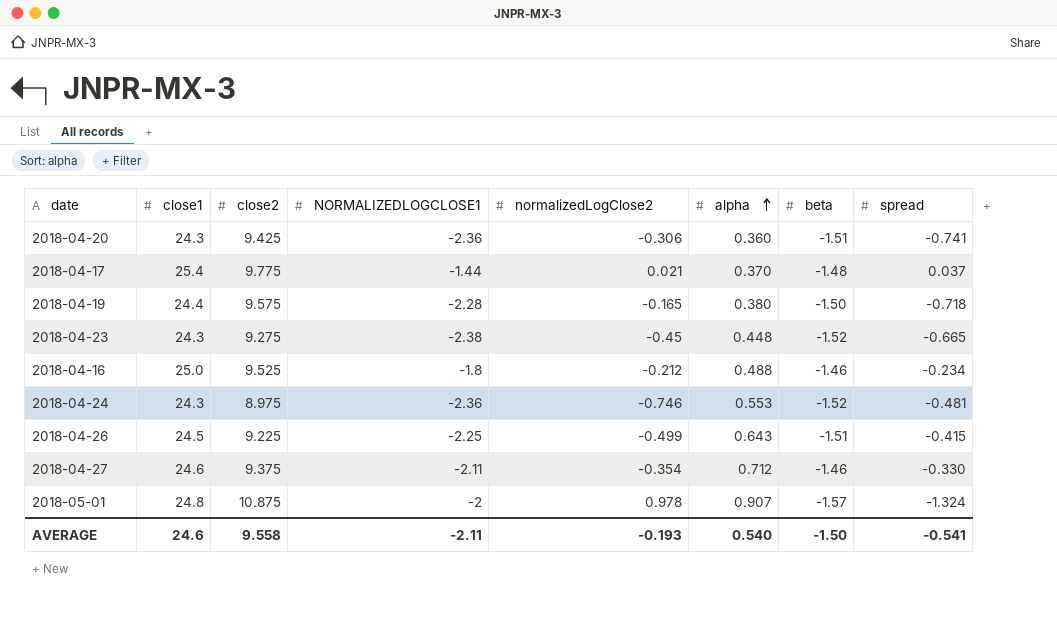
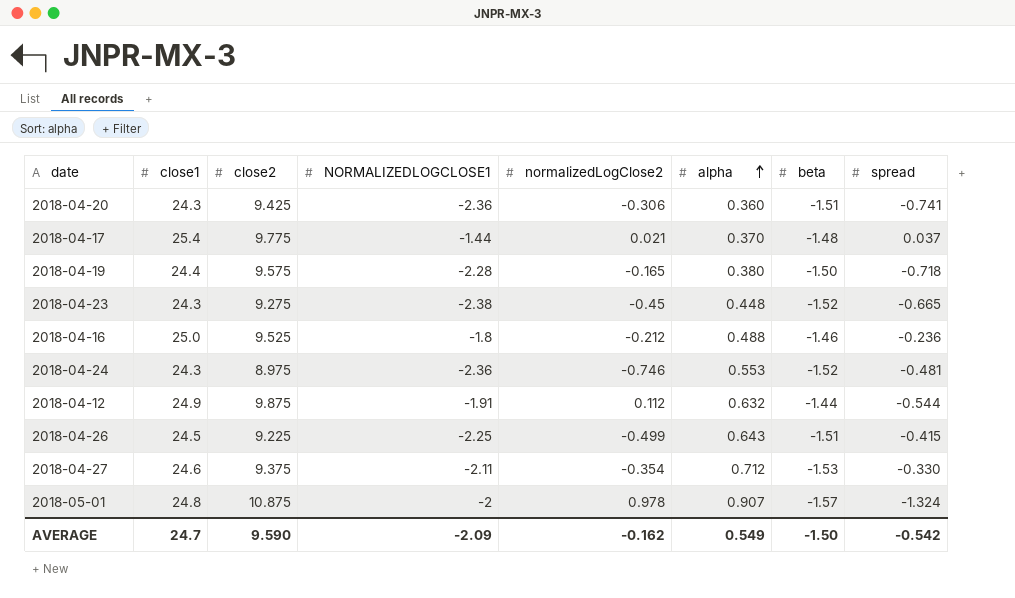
2018-04-16 | spread: -0.234 -> -0.236
row 2018-04-12: none -> 24.9 | 9.875 | -1.91 | 0.112 | 0.632 | -1.44 | -0.544
2018-04-27 | beta: -1.46 -> -1.53
AVERAGE | close1: 24.6 -> 24.7
AVERAGE | close2: 9.558 -> 9.590
AVERAGE | NORMALIZEDLOGCLOSE1: -2.11 -> -2.09
AVERAGE | normalizedLogClose2: -0.193 -> -0.162
AVERAGE | alpha: 0.540 -> 0.549
AVERAGE | spread: -0.541 -> -0.542

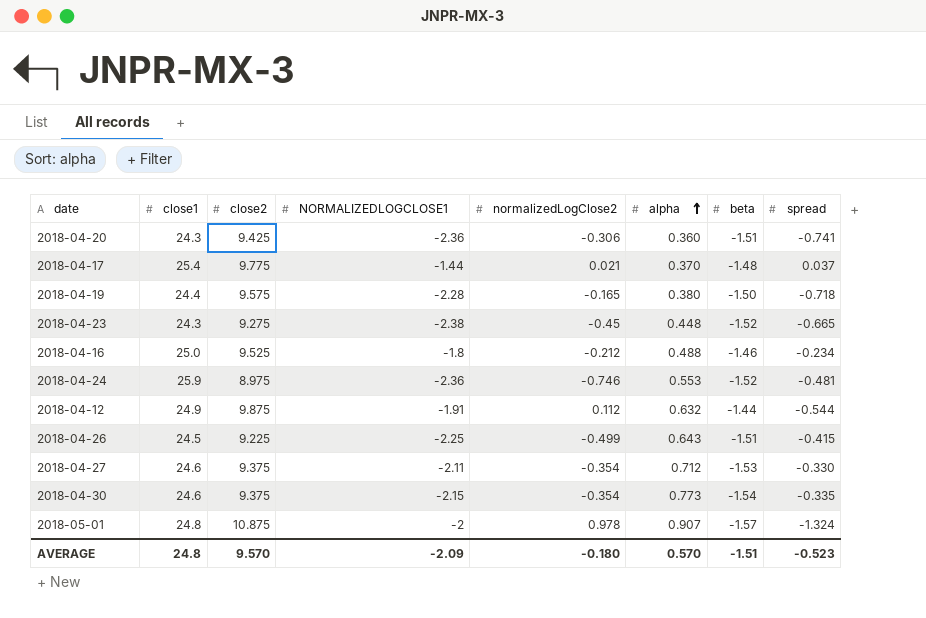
2018-04-16 | spread: -0.236 -> -0.234
2018-04-24 | close1: 24.3 -> 25.9
row 2018-04-30: none -> 24.6 | 9.375 | -2.15 | -0.354 | 0.773 | -1.54 | -0.335
AVERAGE | close1: 24.7 -> 24.8
AVERAGE | close2: 9.590 -> 9.570
AVERAGE | normalizedLogClose2: -0.162 -> -0.180
AVERAGE | alpha: 0.549 -> 0.570
AVERAGE | beta: -1.50 -> -1.51
AVERAGE | spread: -0.542 -> -0.523

